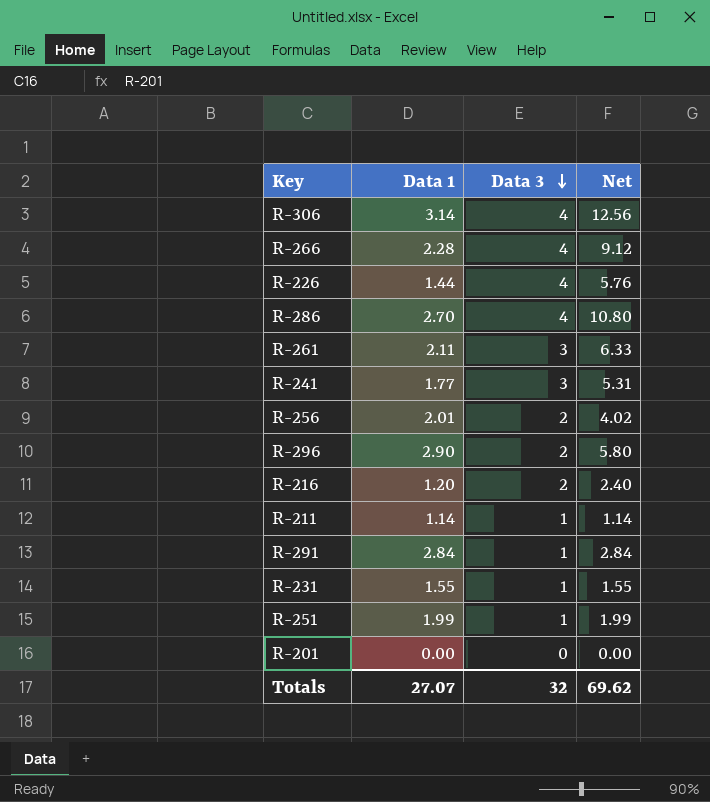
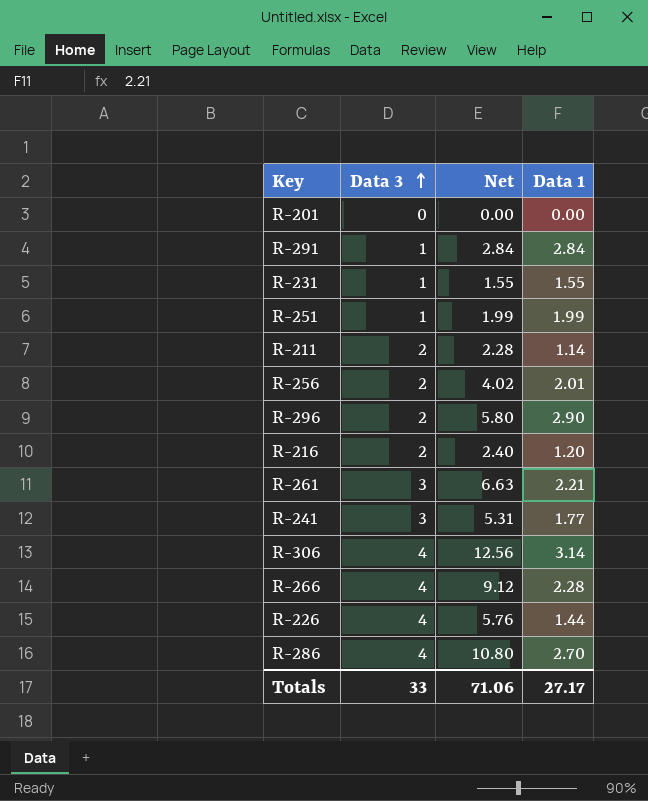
row order: Data 3 descending -> Data 3 ascending
column Data 1 | position: 2 -> 4
R-211 | Data 3: 1 -> 2
R-211 | Net: 1.14 -> 2.28
R-261 | Net: 6.33 -> 6.63
R-261 | Data 1: 2.11 -> 2.21
Totals | Data 3: 32 -> 33
Totals | Net: 69.62 -> 71.06
Totals | Data 1: 27.07 -> 27.17

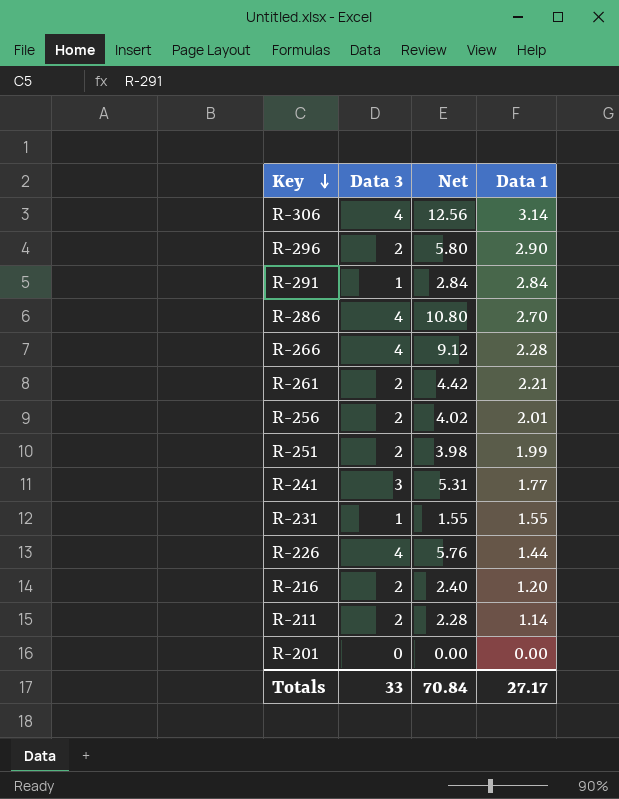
row order: Data 3 ascending -> Key descending
R-261 | Data 3: 3 -> 2
R-261 | Net: 6.63 -> 4.42
R-251 | Data 3: 1 -> 2
R-251 | Net: 1.99 -> 3.98
Totals | Net: 71.06 -> 70.84

